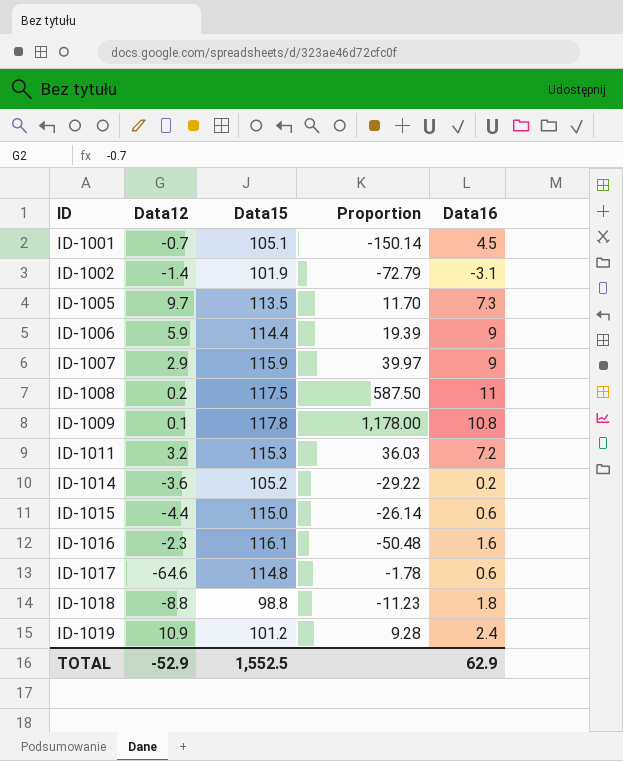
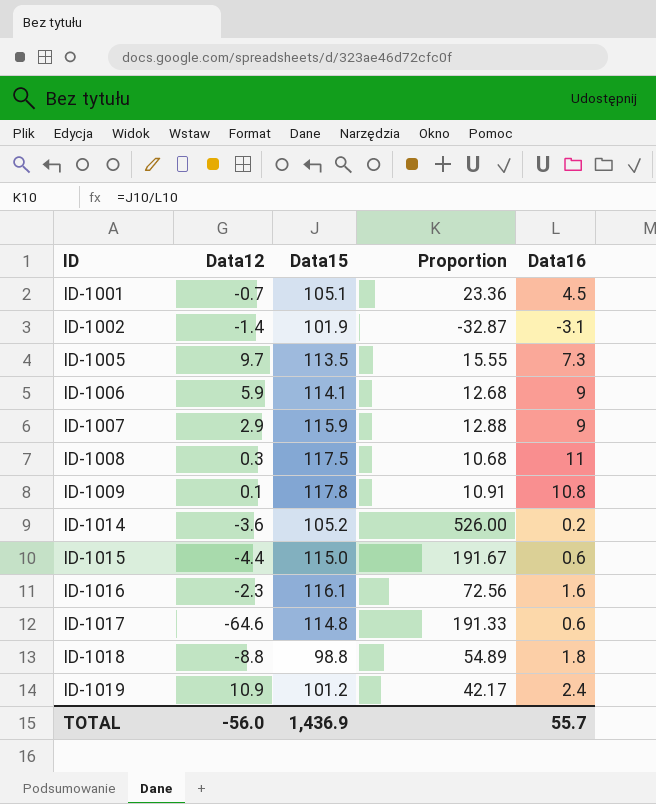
column Proportion | formula: [Data15] / [Data12] -> [Data15] / [Data16]
row ID-1011: 3.2 | 115.3 | 36.03 | 7.2 -> none
ID-1006 | Data15: 114.4 -> 114.1
ID-1008 | Data12: 0.2 -> 0.3
TOTAL | Data12: -52.9 -> -56.0
TOTAL | Data15: 1,552.5 -> 1,436.9
TOTAL | Data16: 62.9 -> 55.7

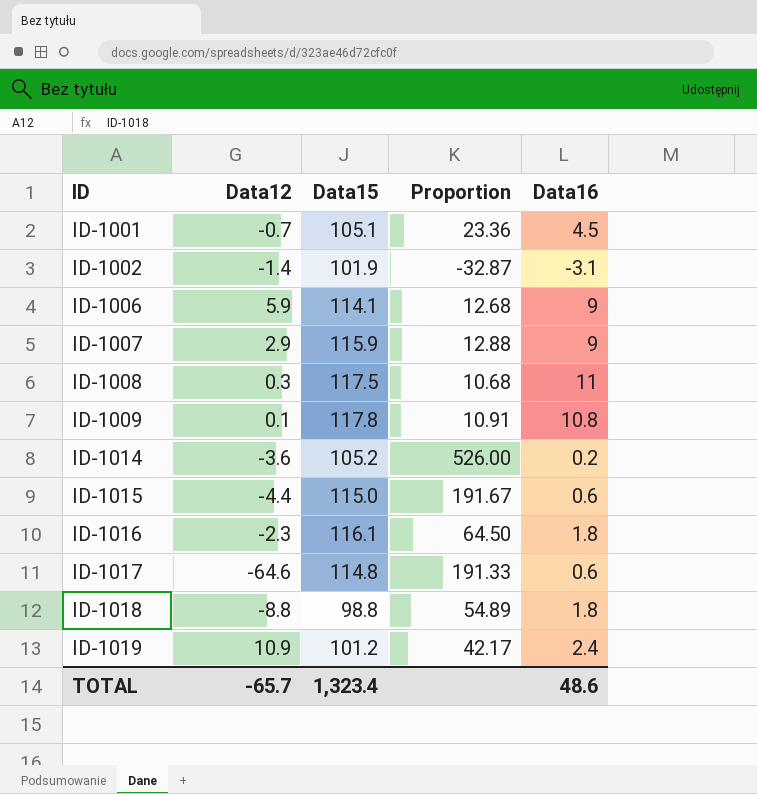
row ID-1005: 9.7 | 113.5 | 15.55 | 7.3 -> none
ID-1016 | Proportion: 72.56 -> 64.50
ID-1016 | Data16: 1.6 -> 1.8
TOTAL | Data12: -56.0 -> -65.7
TOTAL | Data15: 1,436.9 -> 1,323.4
TOTAL | Data16: 55.7 -> 48.6

